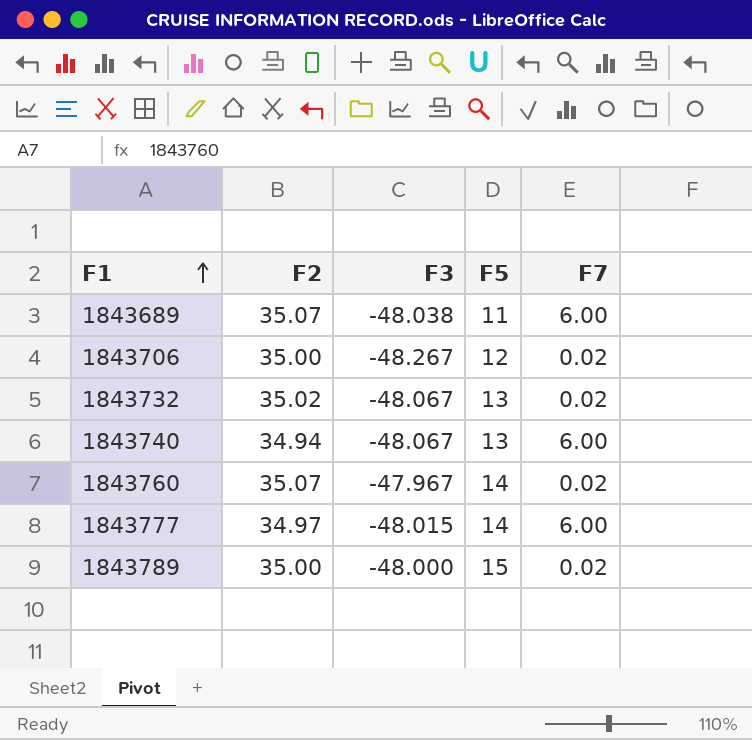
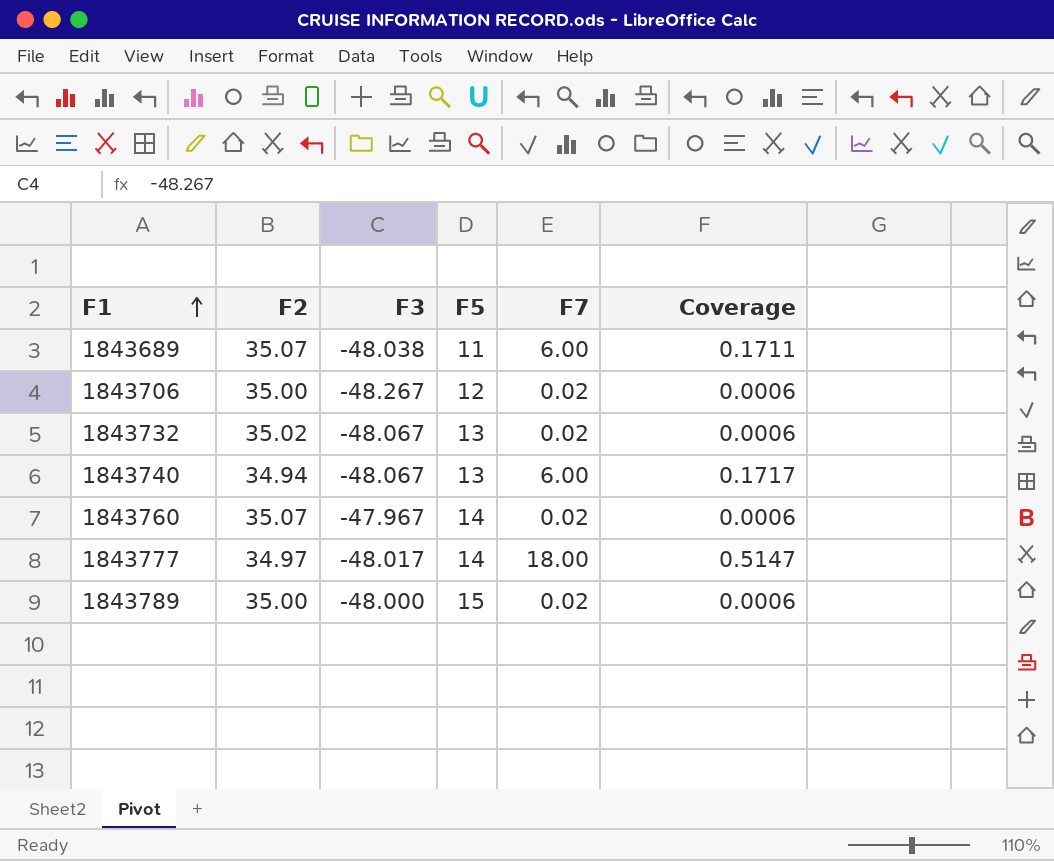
column Coverage | formula: none -> [F7] / [F2]
1843777 | F3: -48.015 -> -48.017
1843777 | F7: 6.00 -> 18.00

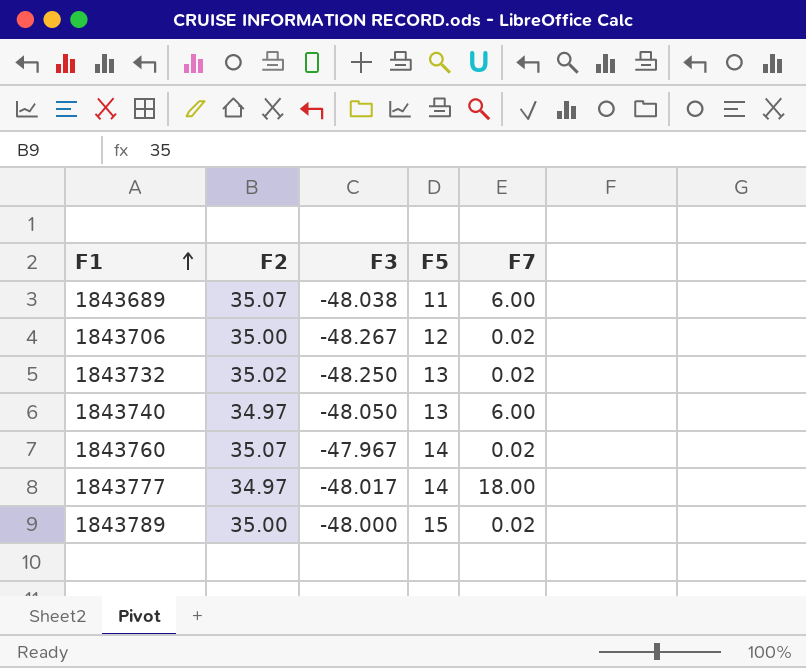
column Coverage | formula: [F7] / [F2] -> none
1843732 | F3: -48.067 -> -48.250
1843740 | F2: 34.94 -> 34.97
1843740 | F3: -48.067 -> -48.050

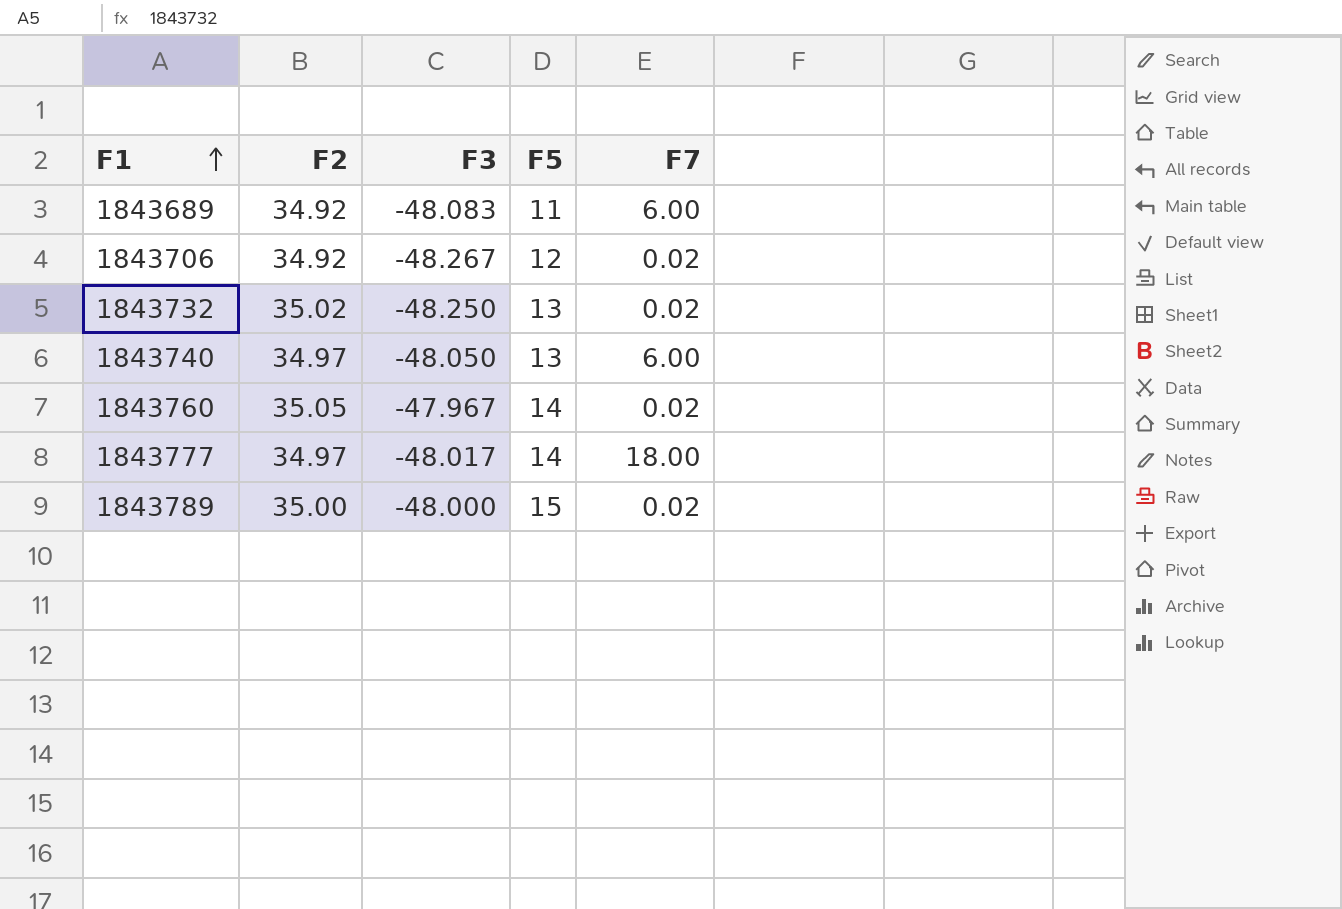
1843689 | F2: 35.07 -> 34.92
1843689 | F3: -48.038 -> -48.083
1843706 | F2: 35.00 -> 34.92
1843760 | F2: 35.07 -> 35.05

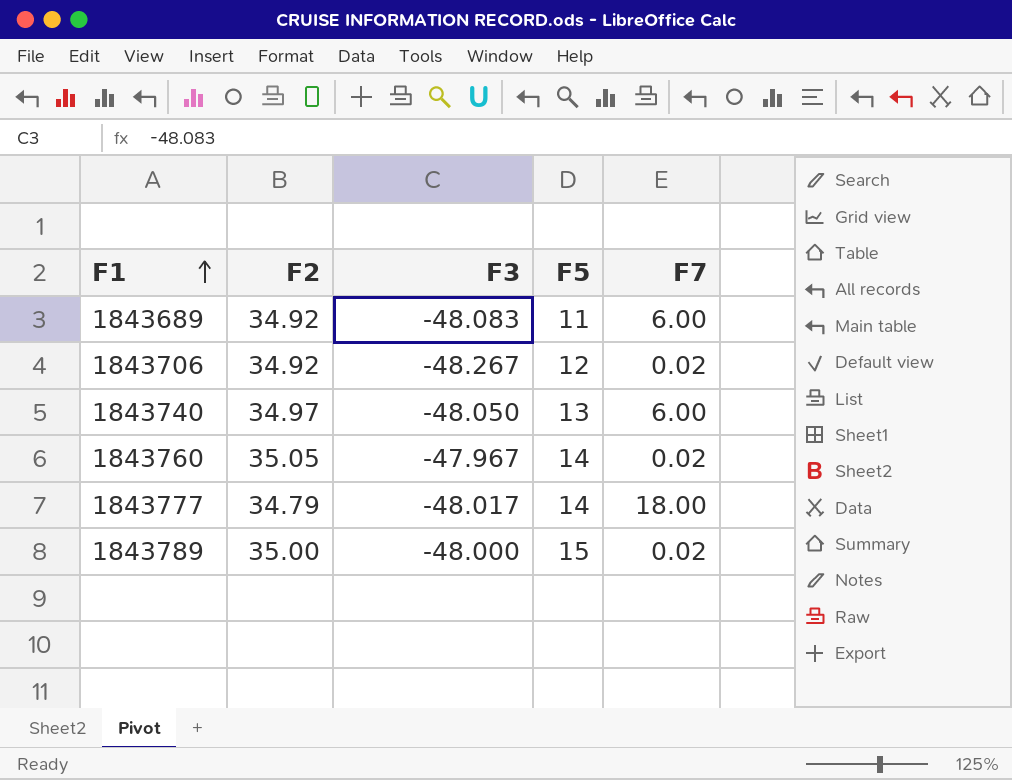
row 1843732: 35.02 | -48.250 | 13 | 0.02 -> none
1843777 | F2: 34.97 -> 34.79

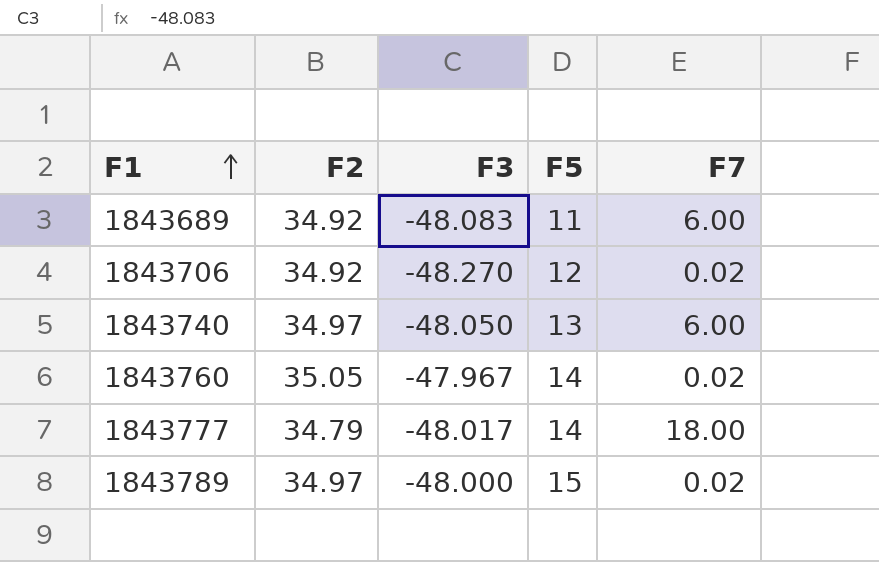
1843706 | F3: -48.267 -> -48.270
1843789 | F2: 35.00 -> 34.97

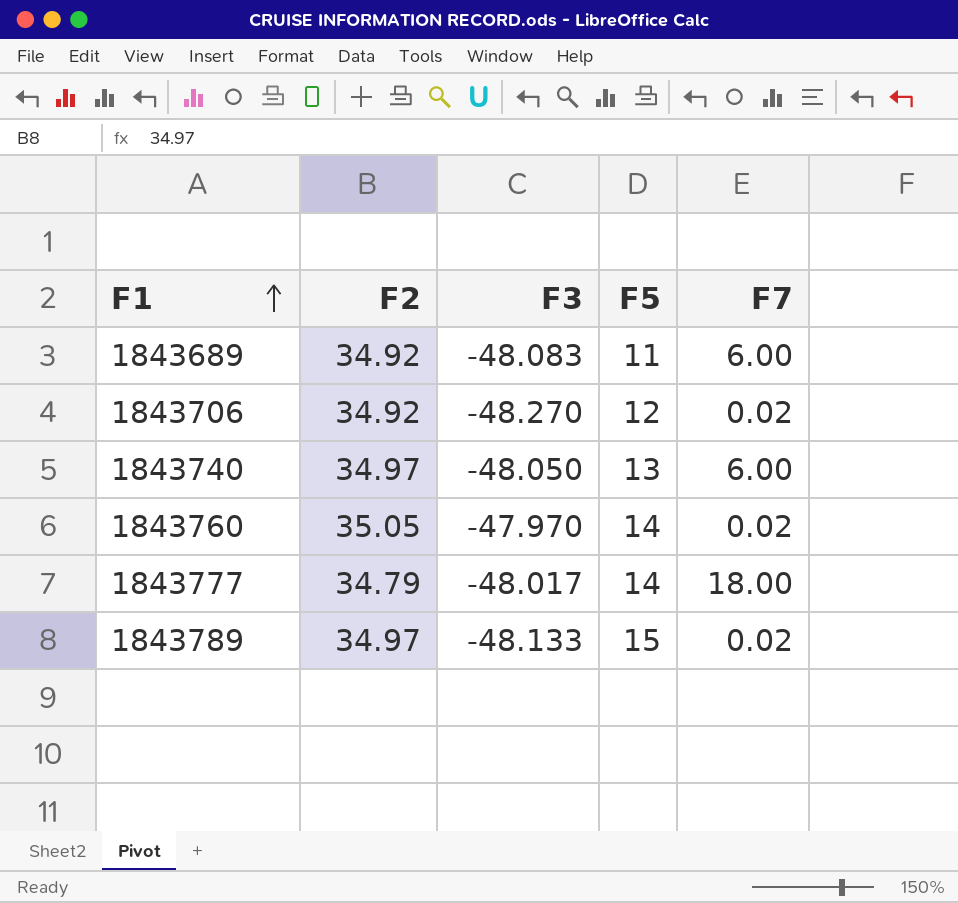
1843760 | F3: -47.967 -> -47.970
1843789 | F3: -48.000 -> -48.133

